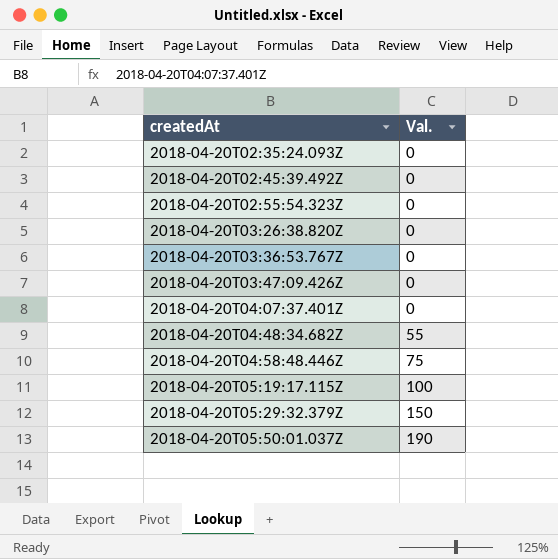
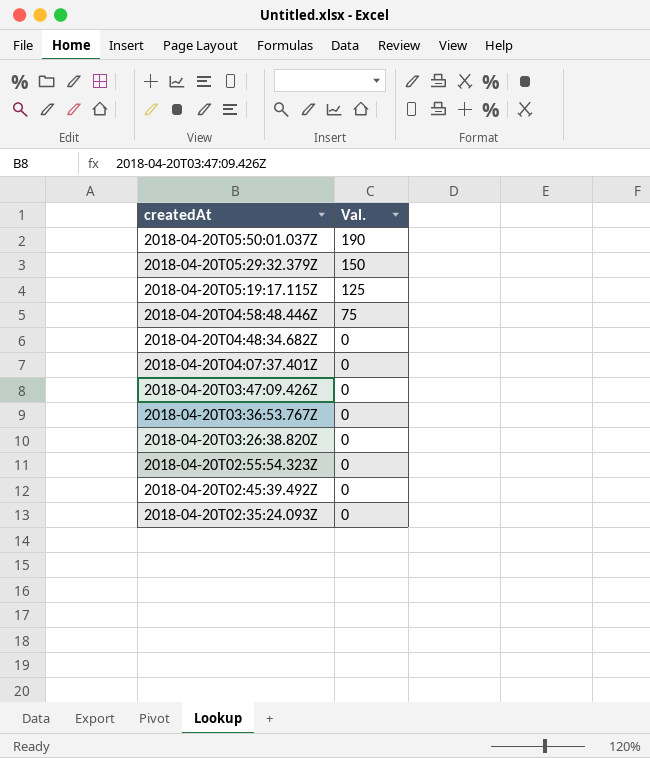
row order: createdAt ascending -> createdAt descending
2018-04-20T05:19:17.115Z | Val.: 100 -> 125
2018-04-20T04:48:34.682Z | Val.: 55 -> 0

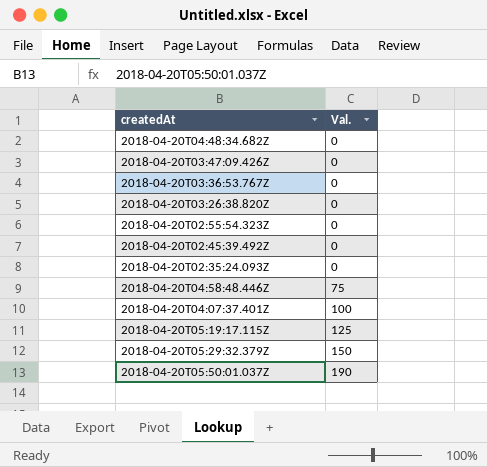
row order: createdAt descending -> Val. ascending
2018-04-20T04:07:37.401Z | Val.: 0 -> 100

